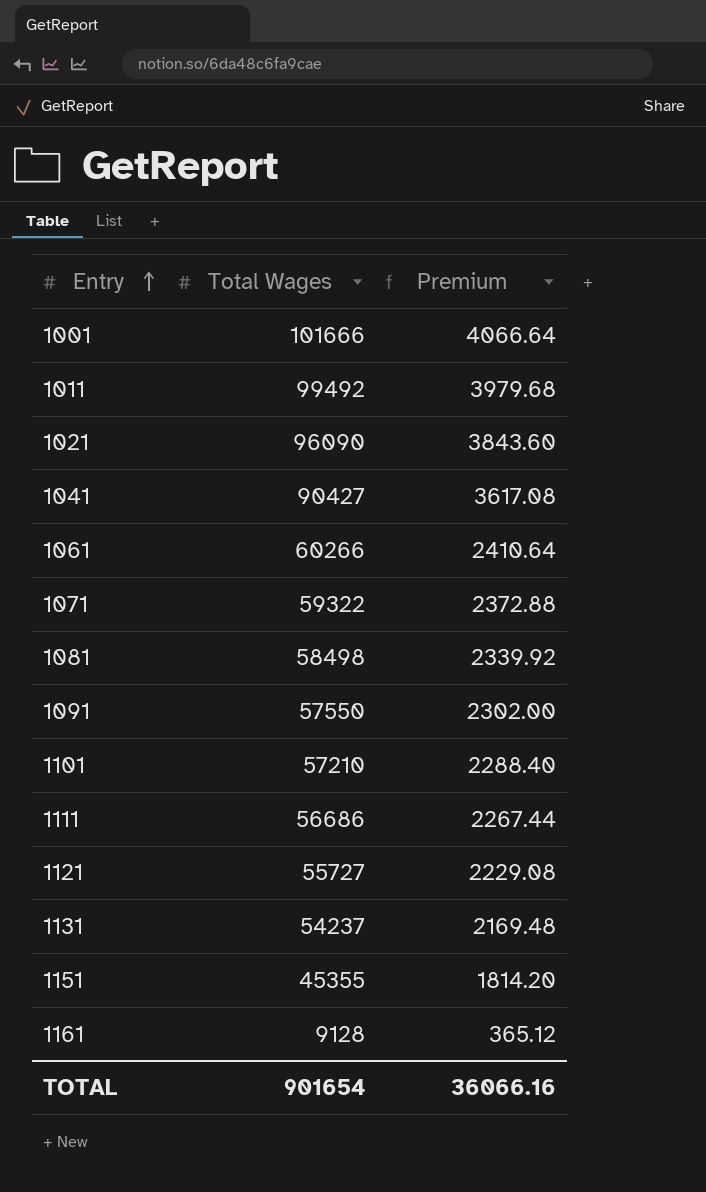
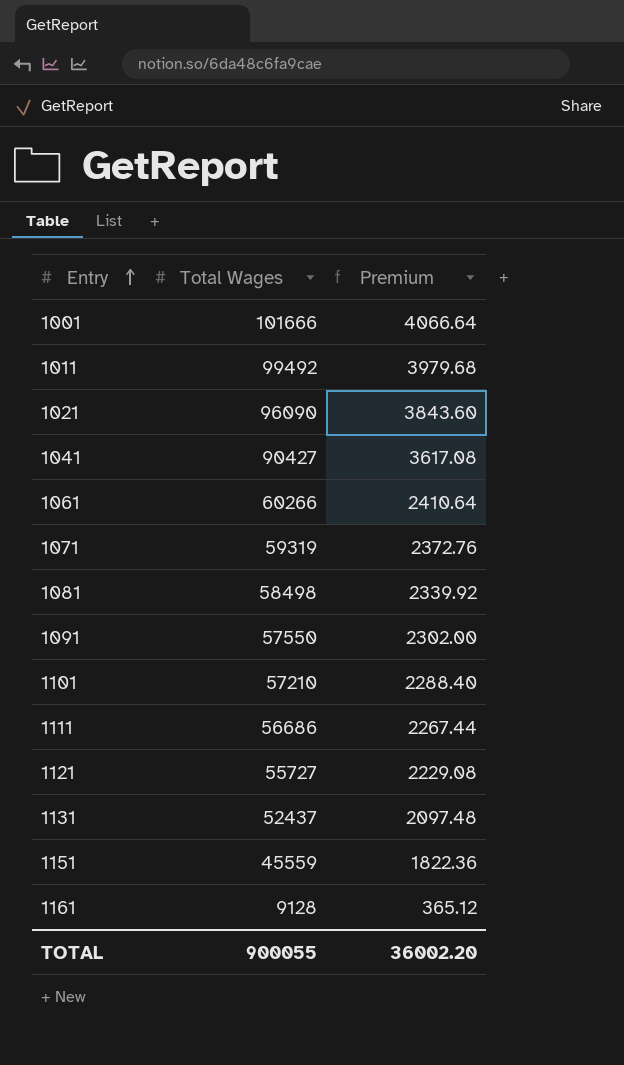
1071 | Total Wages: 59322 -> 59319
1071 | Premium: 2372.88 -> 2372.76
1131 | Total Wages: 54237 -> 52437
1131 | Premium: 2169.48 -> 2097.48
1151 | Total Wages: 45355 -> 45559
1151 | Premium: 1814.20 -> 1822.36
TOTAL | Total Wages: 901654 -> 900055
TOTAL | Premium: 36066.16 -> 36002.20

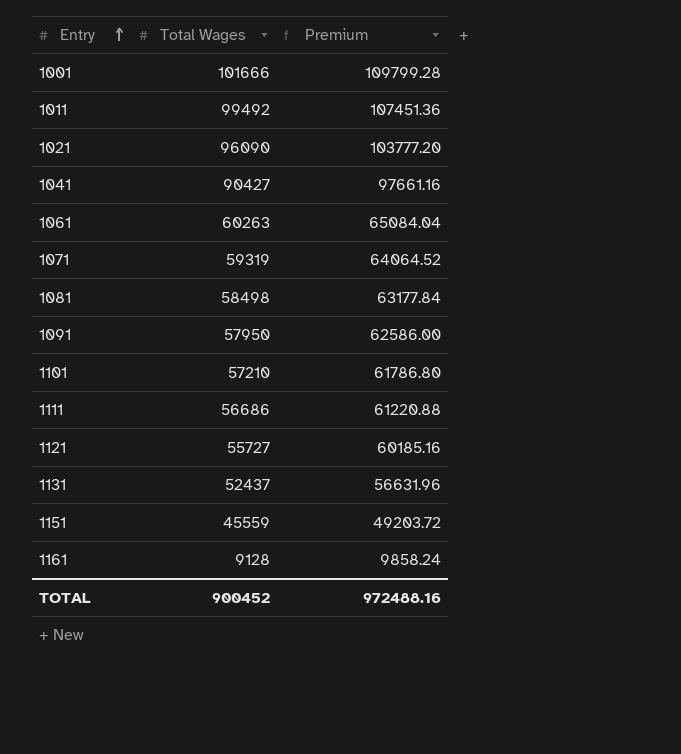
column Premium | formula: [Total Wages] * 0.04 -> [Total Wages] * 1.08
1061 | Total Wages: 60266 -> 60263
1091 | Total Wages: 57550 -> 57950
TOTAL | Total Wages: 900055 -> 900452
TOTAL | Premium: 36002.20 -> 972488.16

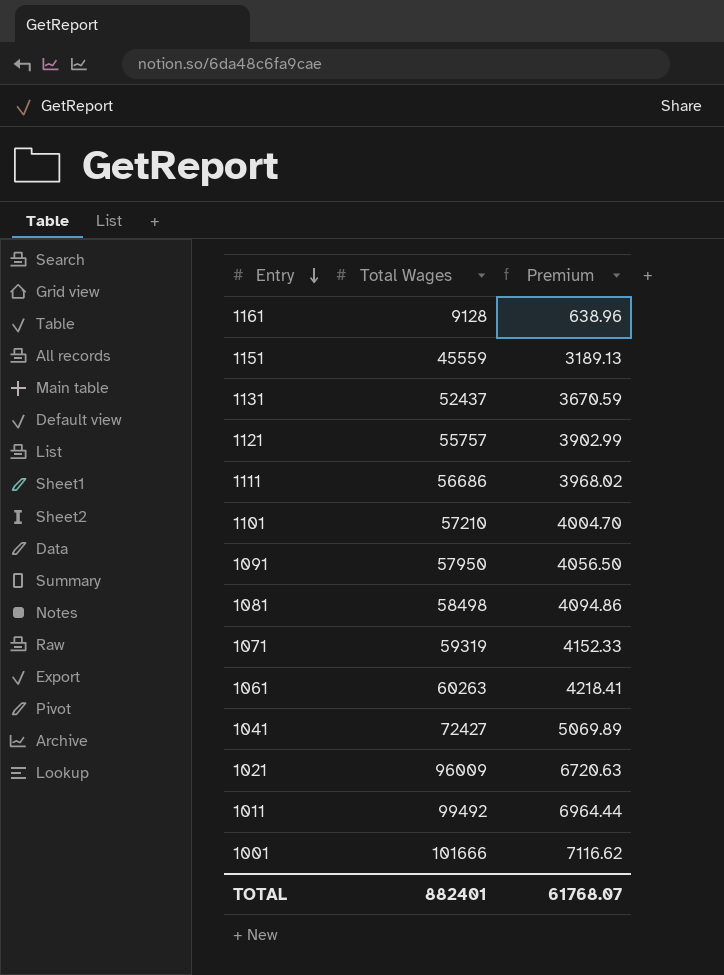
row order: Entry ascending -> Entry descending
column Premium | formula: [Total Wages] * 1.08 -> [Total Wages] * 0.07
1121 | Total Wages: 55727 -> 55757
1041 | Total Wages: 90427 -> 72427
1021 | Total Wages: 96090 -> 96009
TOTAL | Total Wages: 900452 -> 882401
TOTAL | Premium: 972488.16 -> 61768.07

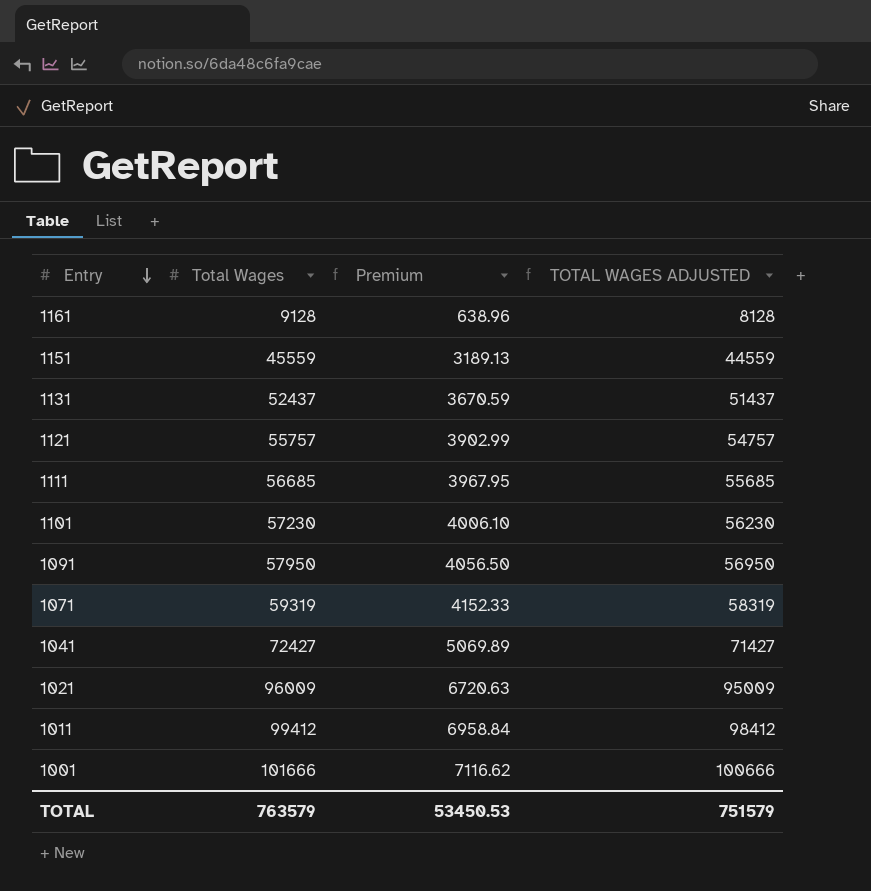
column TOTAL WAGES ADJUSTED | formula: none -> [Total Wages] - 1000
row 1081: 58498 | 4094.86 -> none
row 1061: 60263 | 4218.41 -> none
1111 | Total Wages: 56686 -> 56685
1111 | Premium: 3968.02 -> 3967.95
1101 | Total Wages: 57210 -> 57230
1101 | Premium: 4004.70 -> 4006.10
1011 | Total Wages: 99492 -> 99412
1011 | Premium: 6964.44 -> 6958.84
TOTAL | Total Wages: 882401 -> 763579
TOTAL | Premium: 61768.07 -> 53450.53

